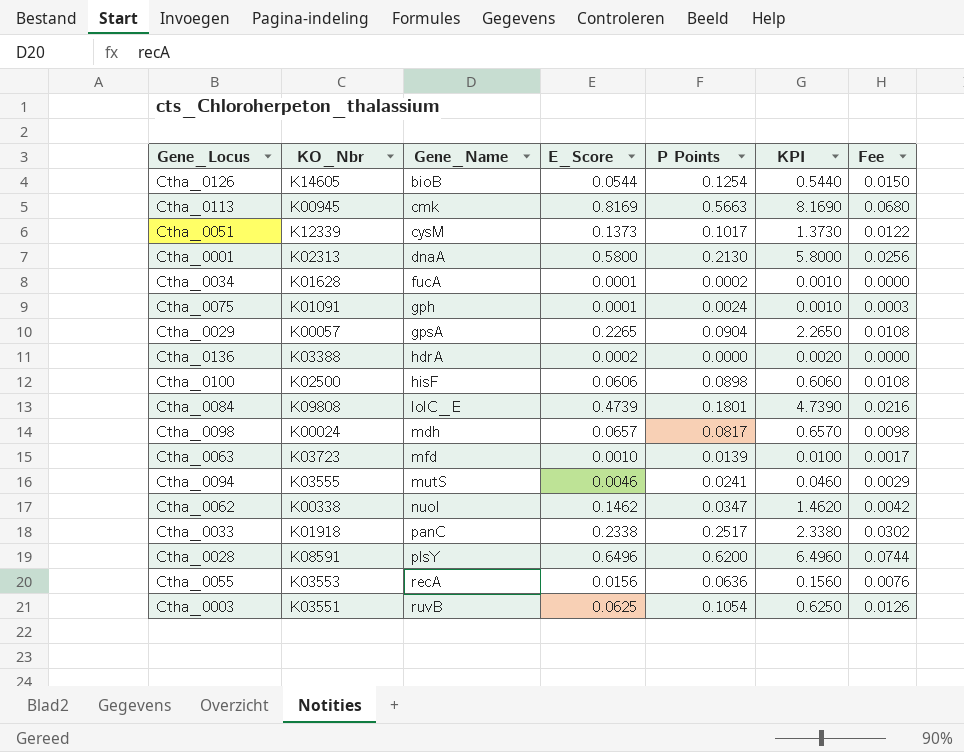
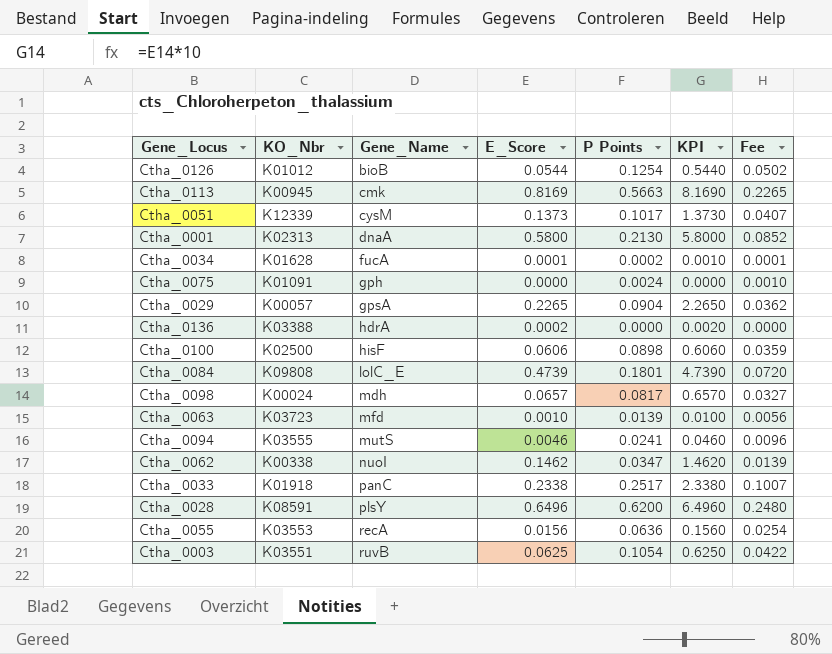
column Fee | formula: [P Points] * 0.12 -> [P Points] * 0.4
Ctha_0126 | KO_Nbr: K14605 -> K01012
Ctha_0075 | E_Score: 0.0001 -> 0.0000
Ctha_0075 | KPI: 0.0010 -> 0.0000

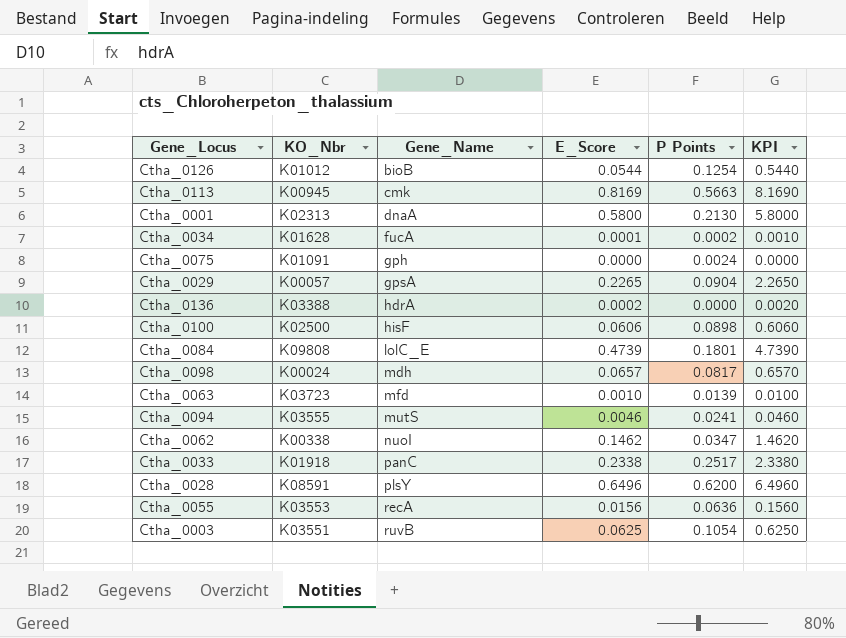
column Fee | formula: [P Points] * 0.4 -> none
row Ctha_0051: K12339 | cysM | 0.1373 | 0.1017 | 1.3730 | 0.0407 -> none

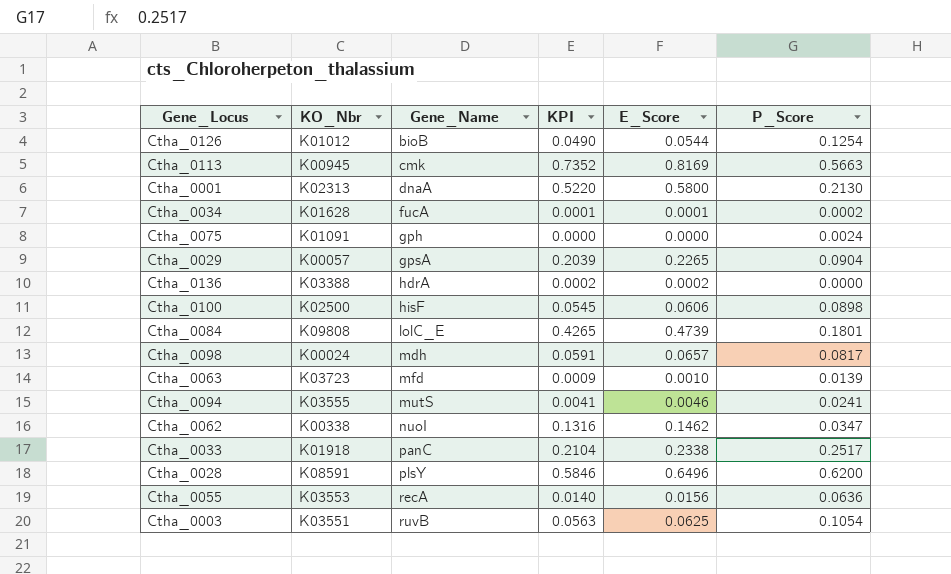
column KPI | formula: [E_Score] * 10 -> [E_Score] * 0.9
column KPI | position: 6 -> 4
column name: P Points -> P_Score

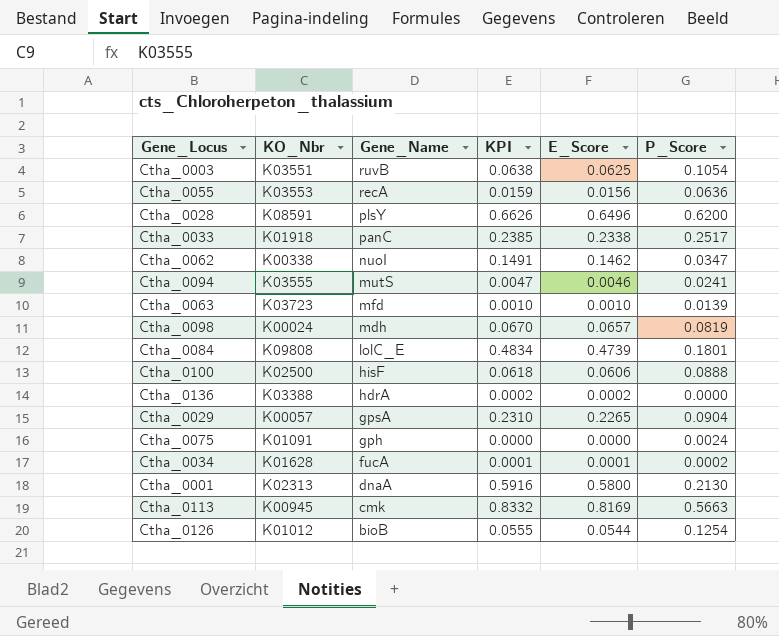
row order: Gene_Name ascending -> Gene_Name descending
column KPI | formula: [E_Score] * 0.9 -> [E_Score] * 1.02
Ctha_0098 | P_Score: 0.0817 -> 0.0819
Ctha_0100 | P_Score: 0.0898 -> 0.0888

